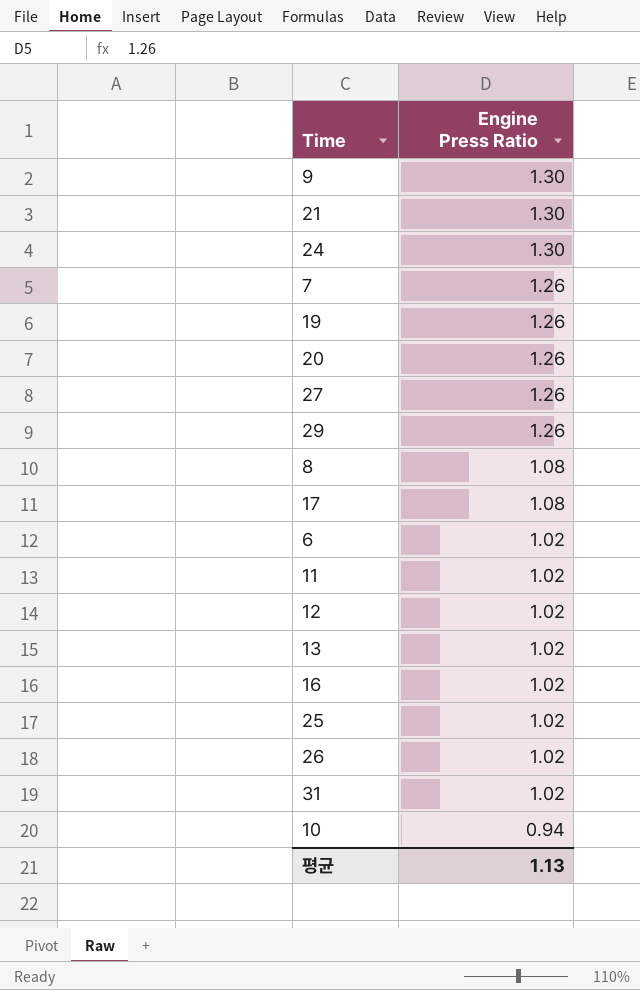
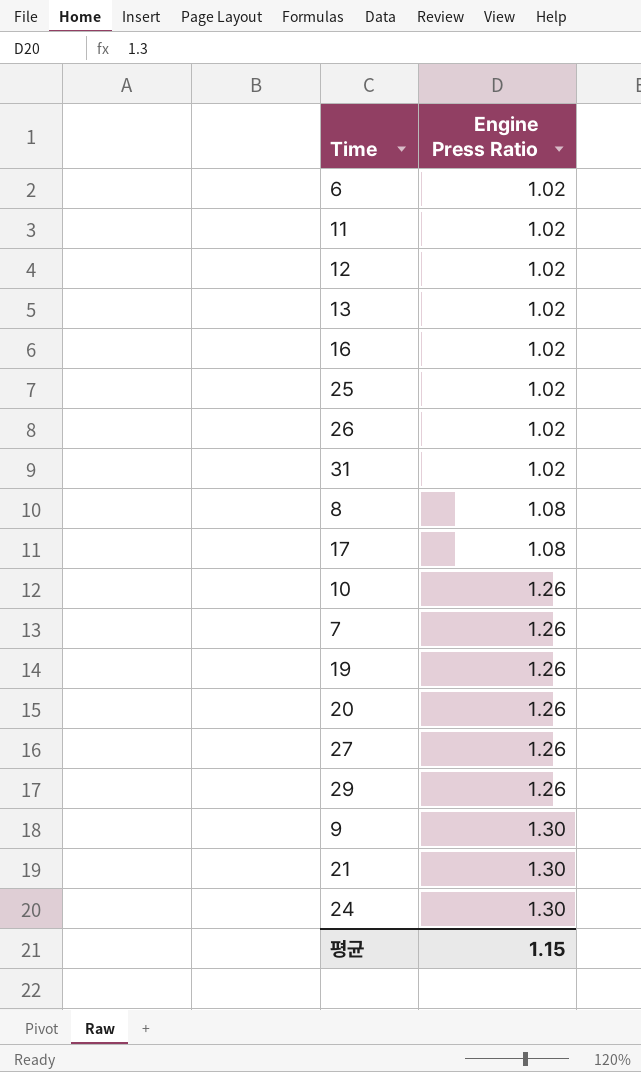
row order: Engine Press Ratio descending -> Engine Press Ratio ascending
10 | Engine Press Ratio: 0.94 -> 1.26
평균 | Engine Press Ratio: 1.13 -> 1.15

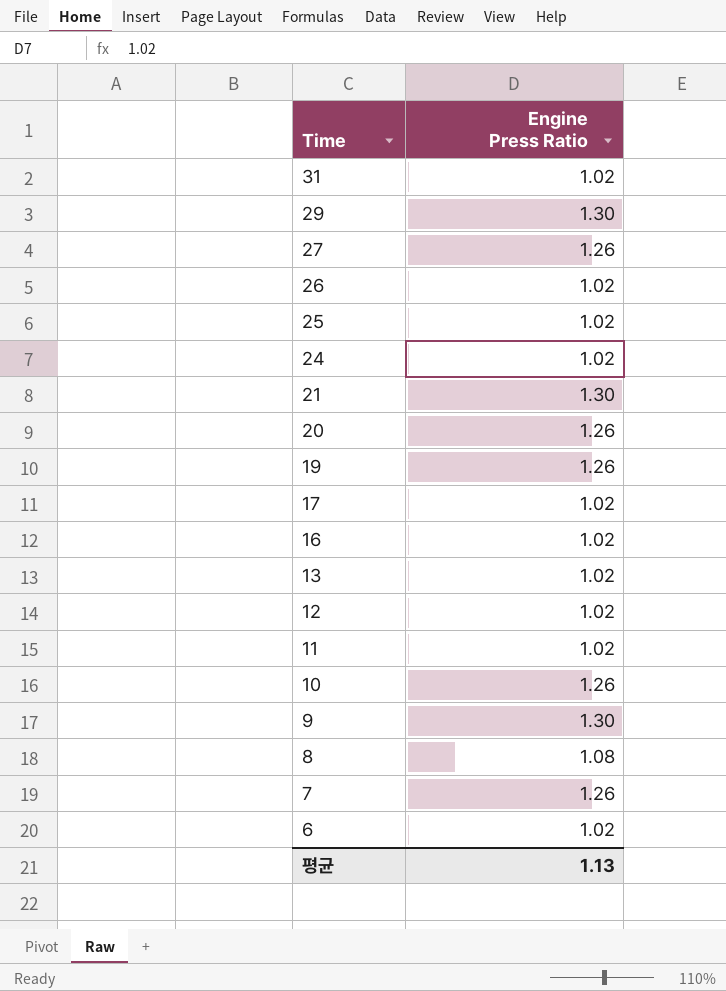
row order: Engine Press Ratio ascending -> Time descending
29 | Engine Press Ratio: 1.26 -> 1.30
24 | Engine Press Ratio: 1.30 -> 1.02
17 | Engine Press Ratio: 1.08 -> 1.02
평균 | Engine Press Ratio: 1.15 -> 1.13

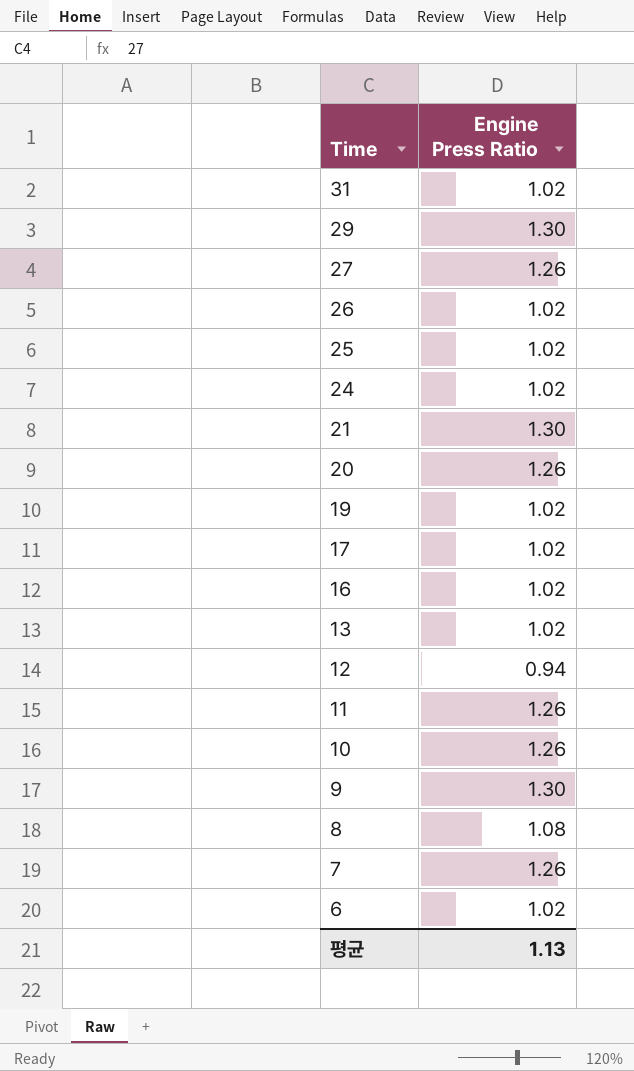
19 | Engine Press Ratio: 1.26 -> 1.02
12 | Engine Press Ratio: 1.02 -> 0.94
11 | Engine Press Ratio: 1.02 -> 1.26

